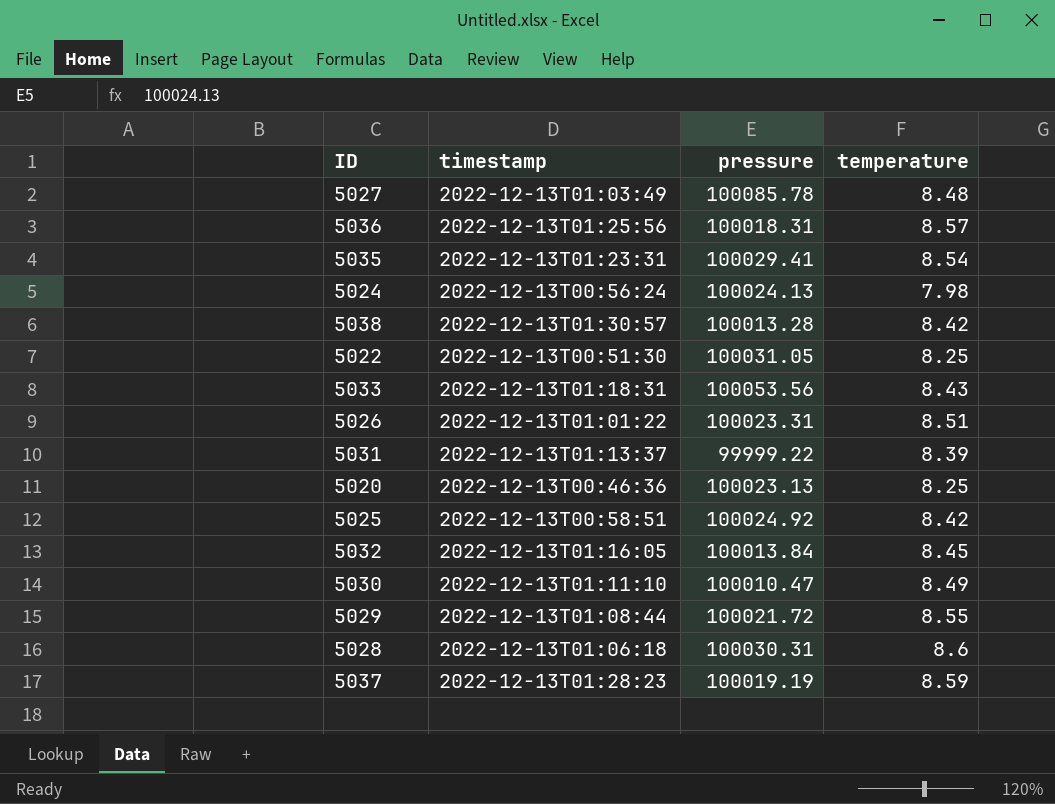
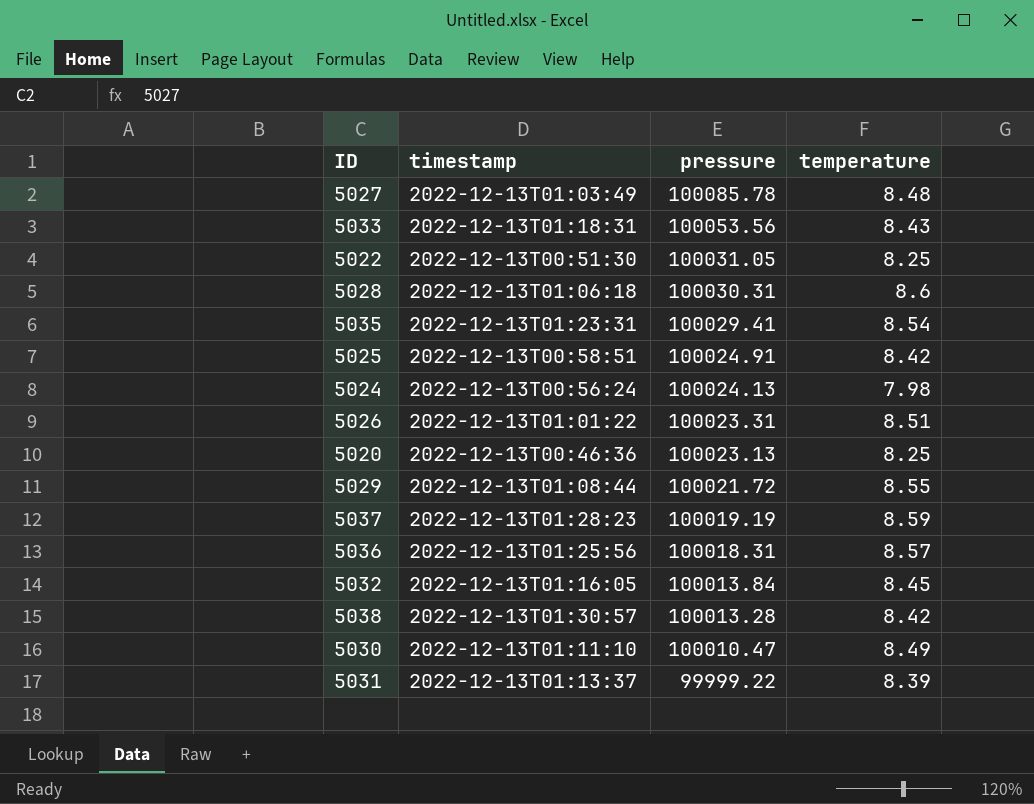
row order: none -> pressure descending
5025 | pressure: 100024.92 -> 100024.91

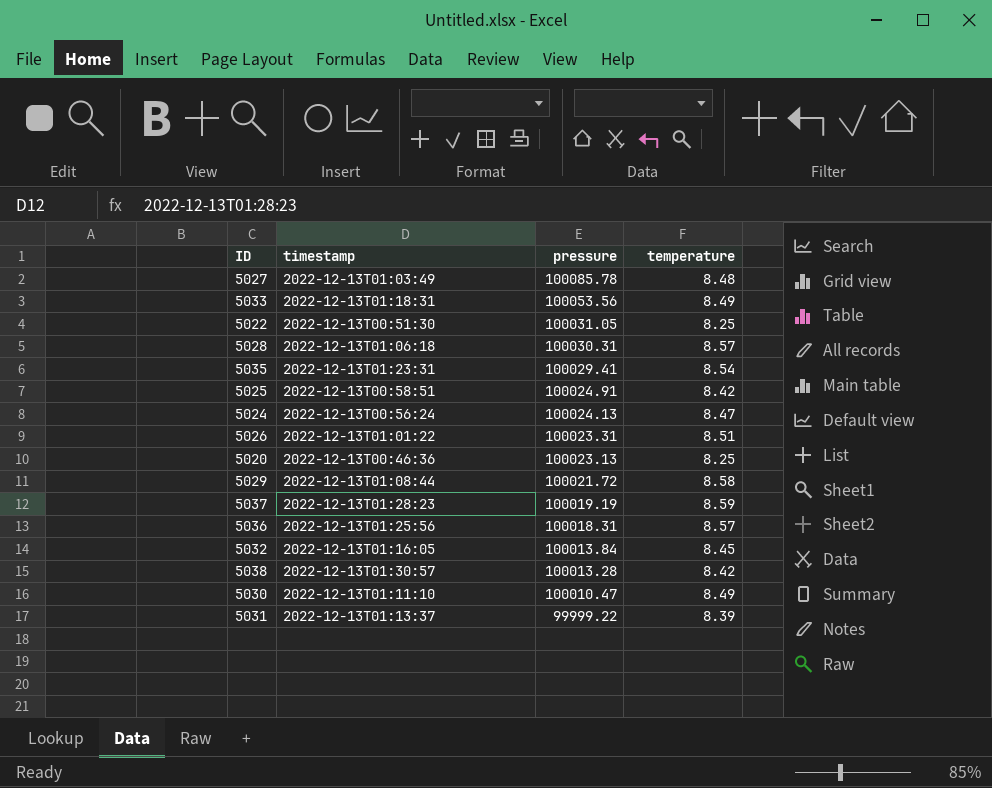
5033 | temperature: 8.43 -> 8.49
5028 | temperature: 8.6 -> 8.57
5024 | temperature: 7.98 -> 8.47
5029 | temperature: 8.55 -> 8.58

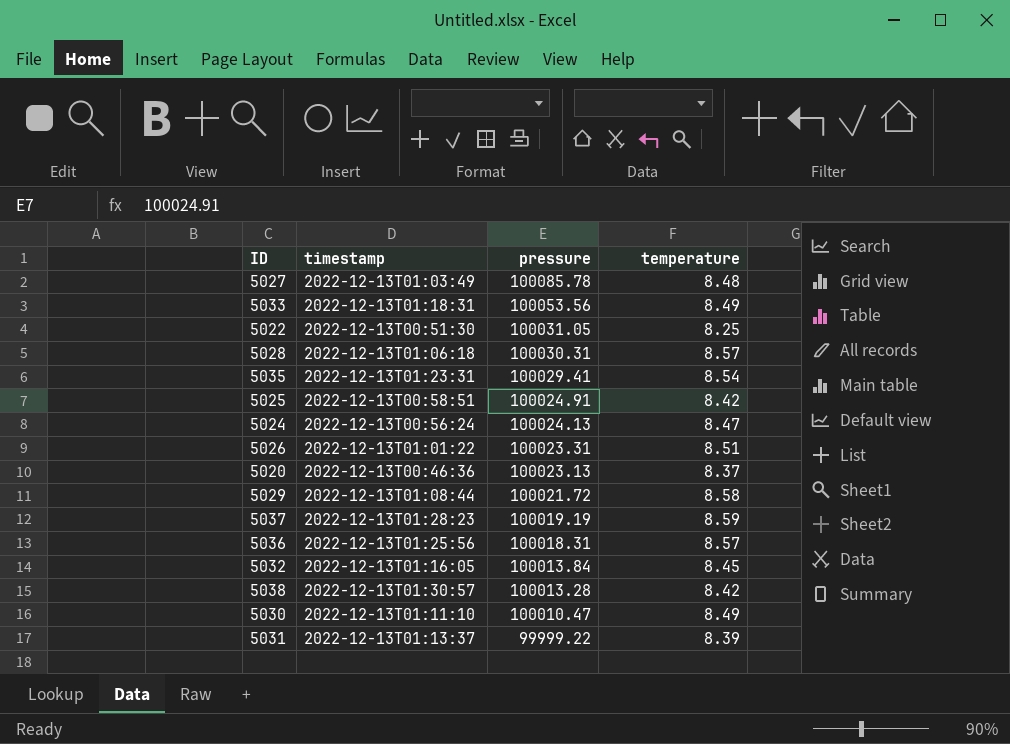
5020 | temperature: 8.25 -> 8.37

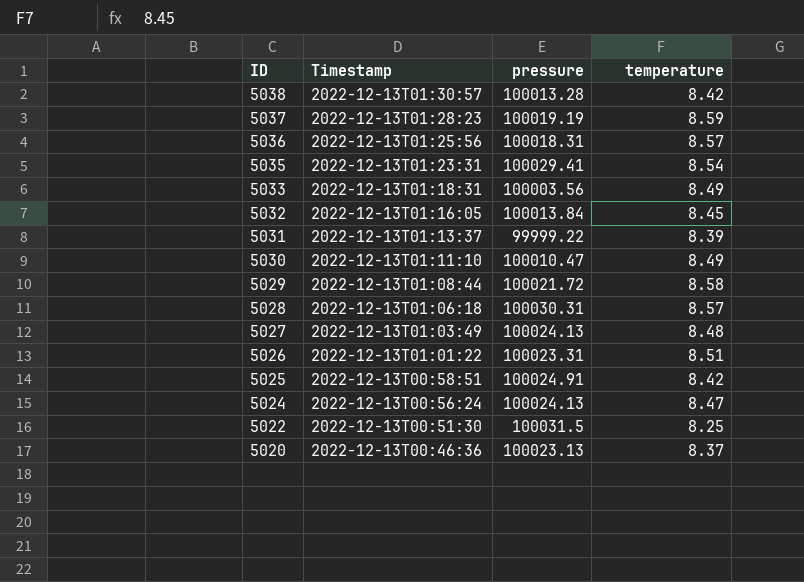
row order: pressure descending -> ID descending
column name: timestamp -> Timestamp
5033 | pressure: 100053.56 -> 100003.56
5027 | pressure: 100085.78 -> 100024.13
5022 | pressure: 100031.05 -> 100031.5

